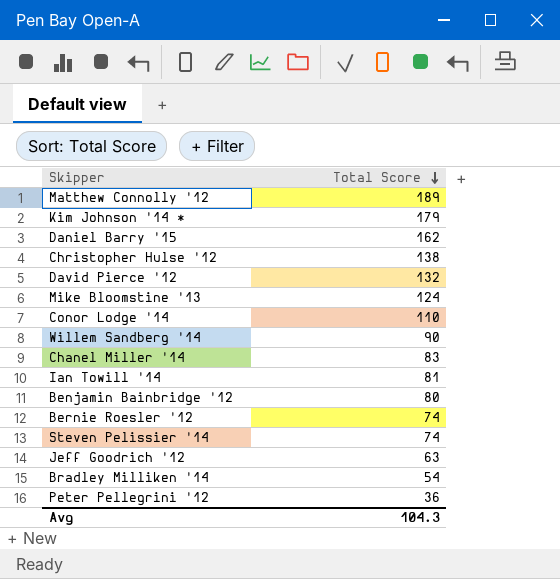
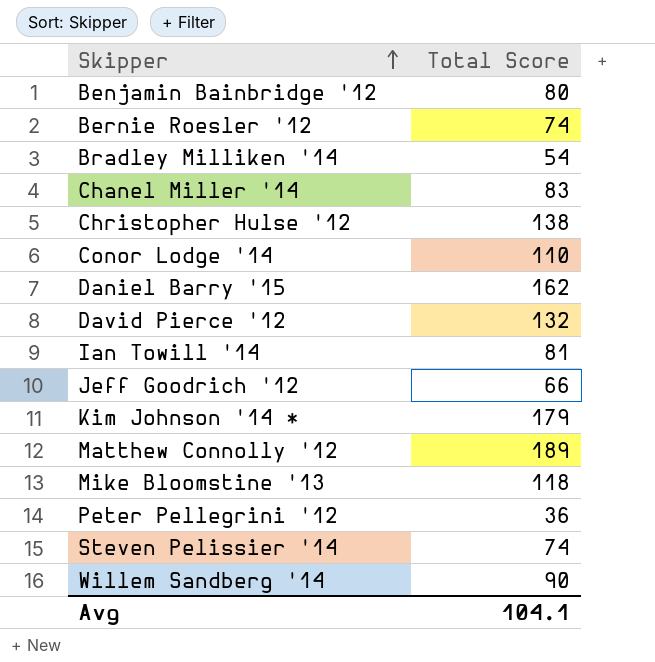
row order: Total Score descending -> Skipper ascending
Jeff Goodrich '12 | Total Score: 63 -> 66
Mike Bloomstine '13 | Total Score: 124 -> 118
Avg | Total Score: 104.3 -> 104.1

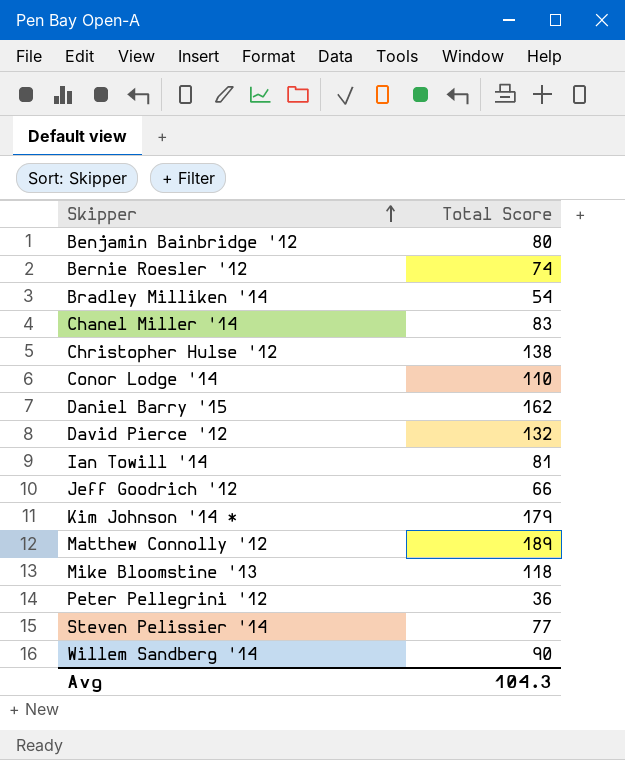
Steven Pelissier '14 | Total Score: 74 -> 77
Avg | Total Score: 104.1 -> 104.3

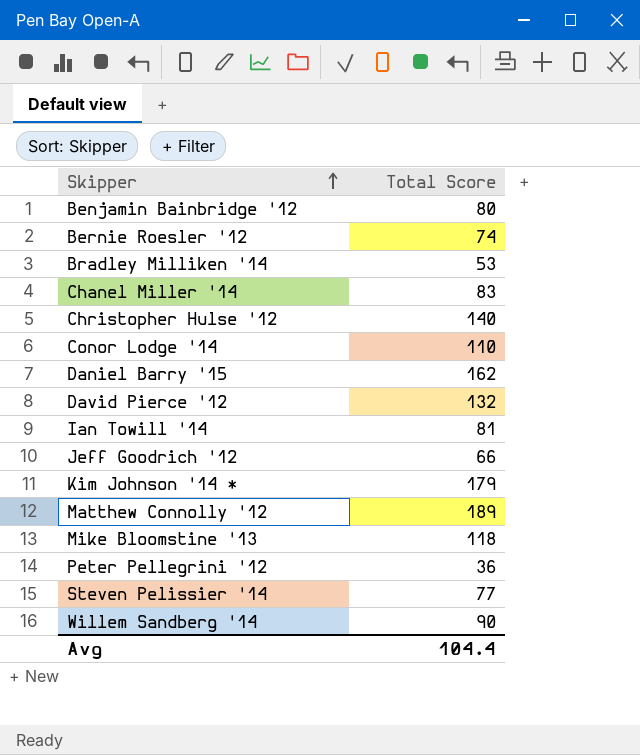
Bradley Milliken '14 | Total Score: 54 -> 53
Christopher Hulse '12 | Total Score: 138 -> 140
Avg | Total Score: 104.3 -> 104.4

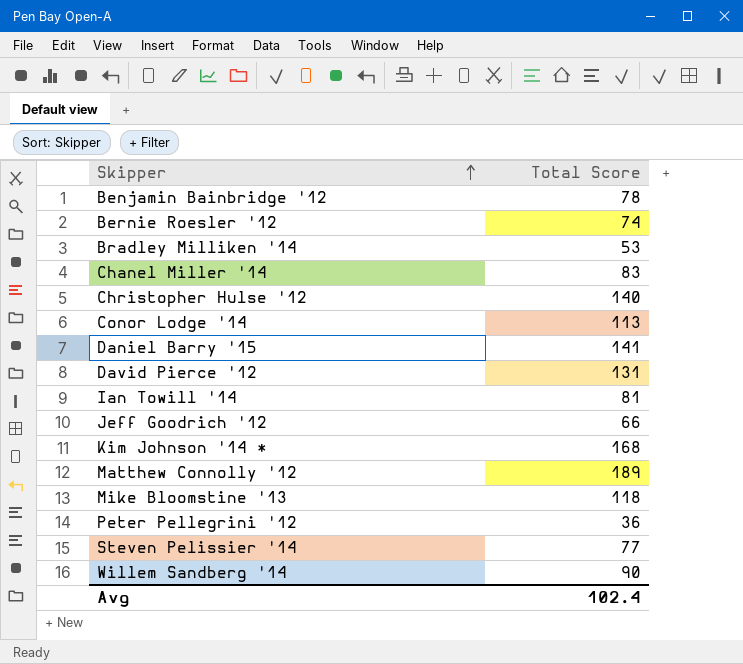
Benjamin Bainbridge '12 | Total Score: 80 -> 78
Conor Lodge '14 | Total Score: 110 -> 113
Daniel Barry '15 | Total Score: 162 -> 141
David Pierce '12 | Total Score: 132 -> 131
Kim Johnson '14 * | Total Score: 179 -> 168
Avg | Total Score: 104.4 -> 102.4

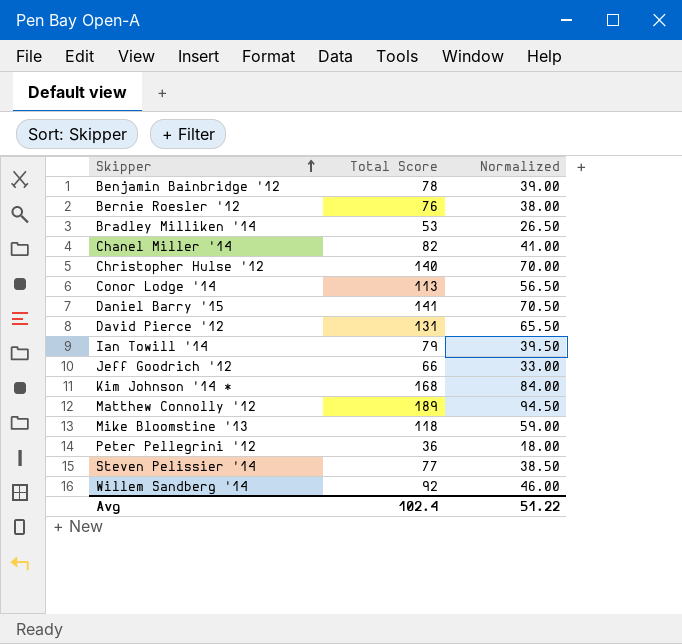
column Normalized | formula: none -> [Total Score] * 0.5
Bernie Roesler '12 | Total Score: 74 -> 76
Chanel Miller '14 | Total Score: 83 -> 82
Ian Towill '14 | Total Score: 81 -> 79
Willem Sandberg '14 | Total Score: 90 -> 92

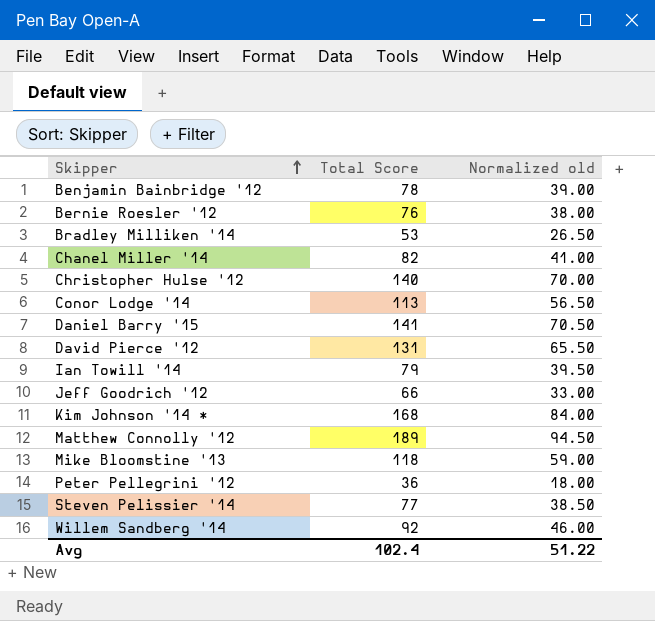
column name: Normalized -> Normalized old

